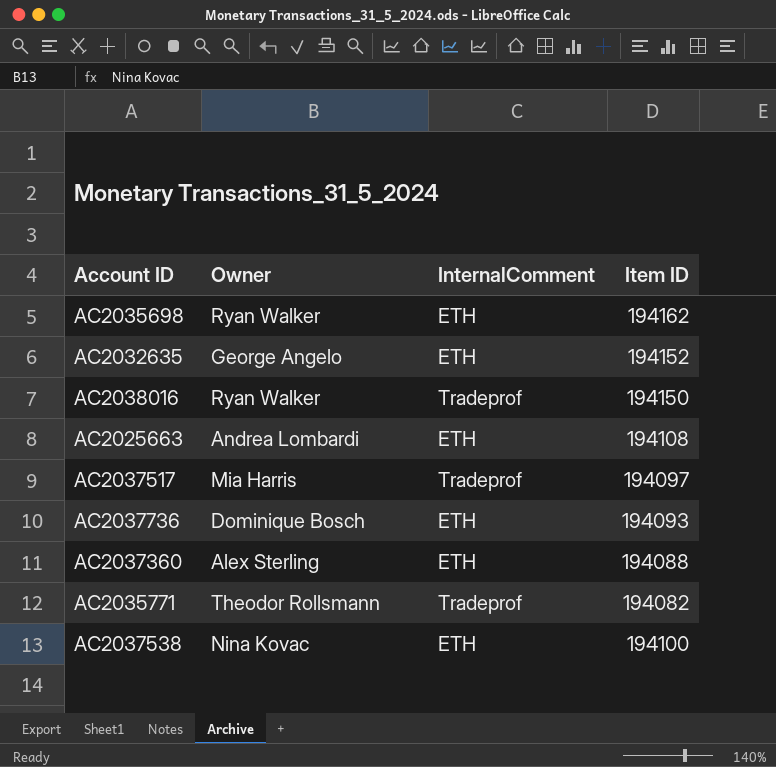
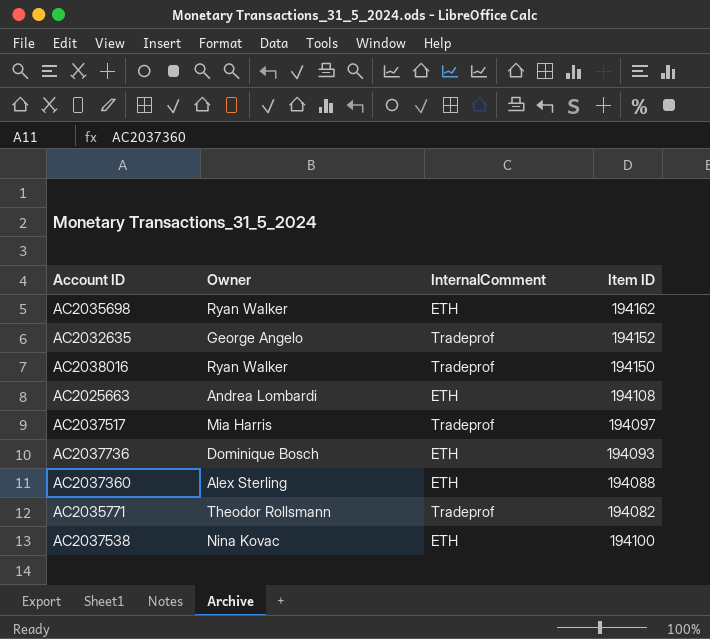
AC2032635 | InternalComment: ETH -> Tradeprof

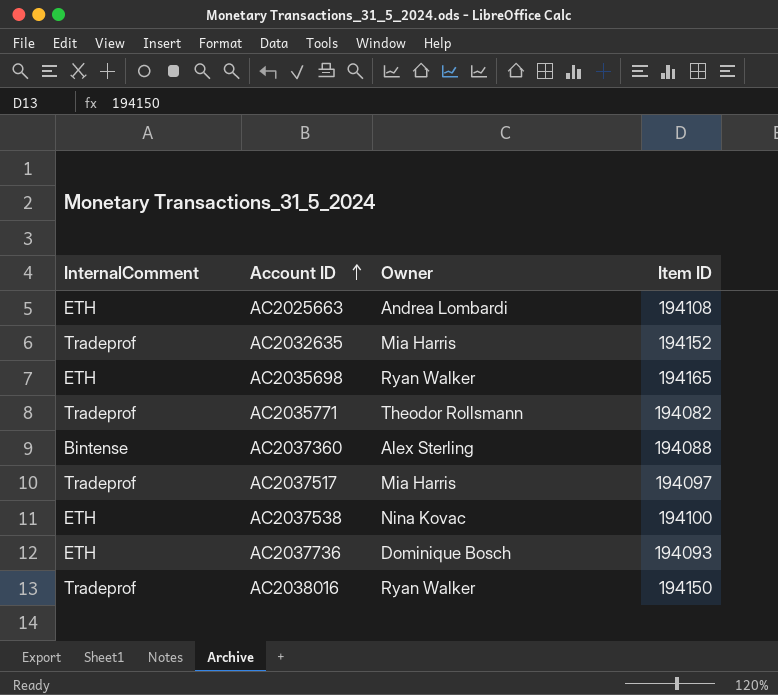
row order: none -> Account ID ascending
column InternalComment | position: 3 -> 1
AC2032635 | Owner: George Angelo -> Mia Harris
AC2035698 | Item ID: 194162 -> 194165
AC2037360 | InternalComment: ETH -> Bintense

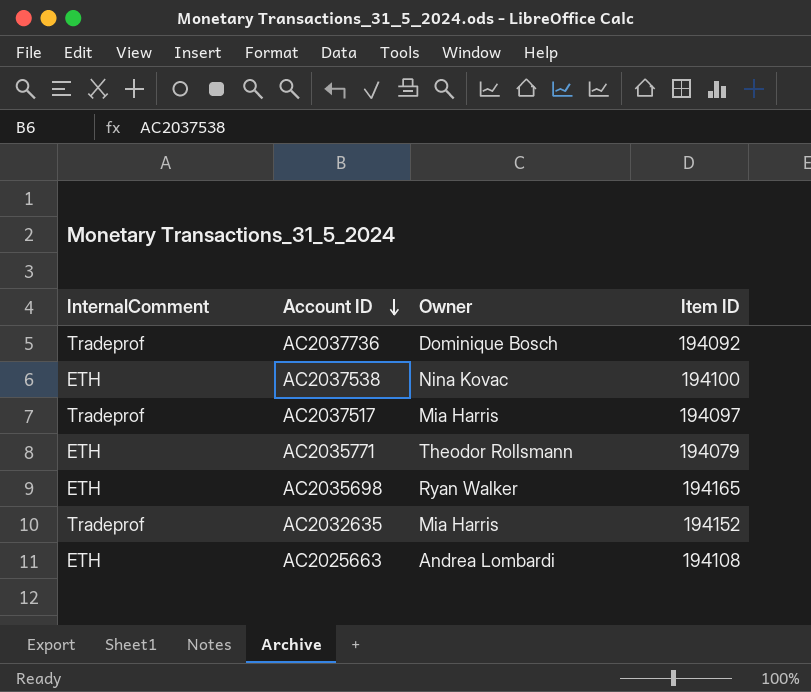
row order: Account ID ascending -> Account ID descending
row AC2037360: Bintense | Alex Sterling | 194088 -> none
row AC2038016: Tradeprof | Ryan Walker | 194150 -> none
AC2037736 | InternalComment: ETH -> Tradeprof
AC2037736 | Item ID: 194093 -> 194092
AC2035771 | InternalComment: Tradeprof -> ETH
AC2035771 | Item ID: 194082 -> 194079

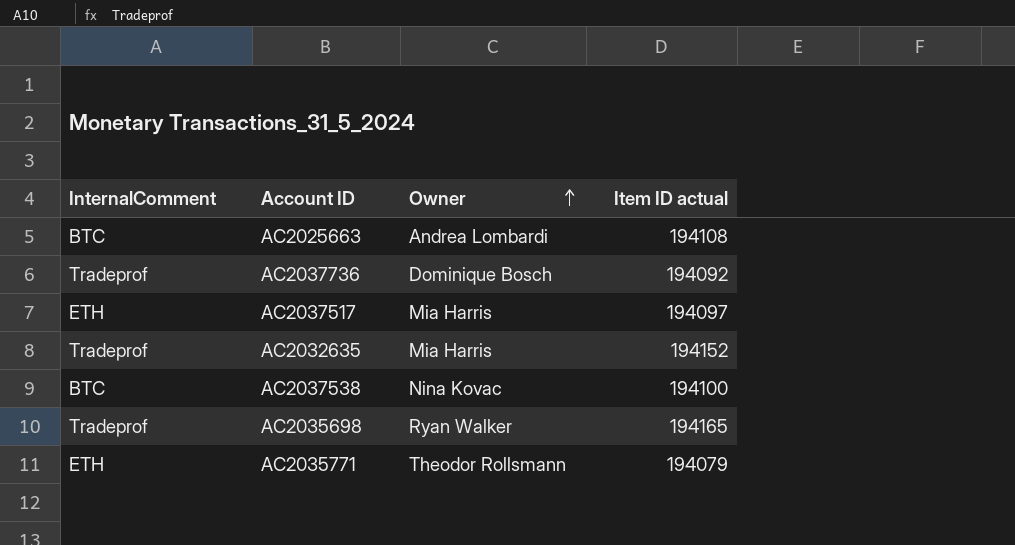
row order: Account ID descending -> Owner ascending
column name: Item ID -> Item ID actual
AC2025663 | InternalComment: ETH -> BTC
AC2037517 | InternalComment: Tradeprof -> ETH
AC2037538 | InternalComment: ETH -> BTC
AC2035698 | InternalComment: ETH -> Tradeprof

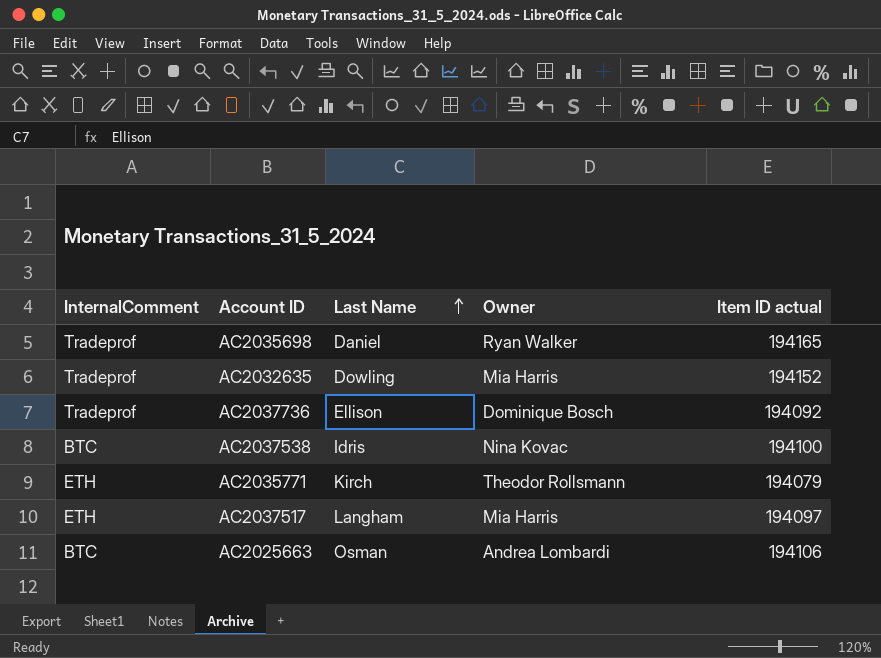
row order: Owner ascending -> Last Name ascending
column Last Name | position: none -> 3
AC2025663 | Item ID actual: 194108 -> 194106

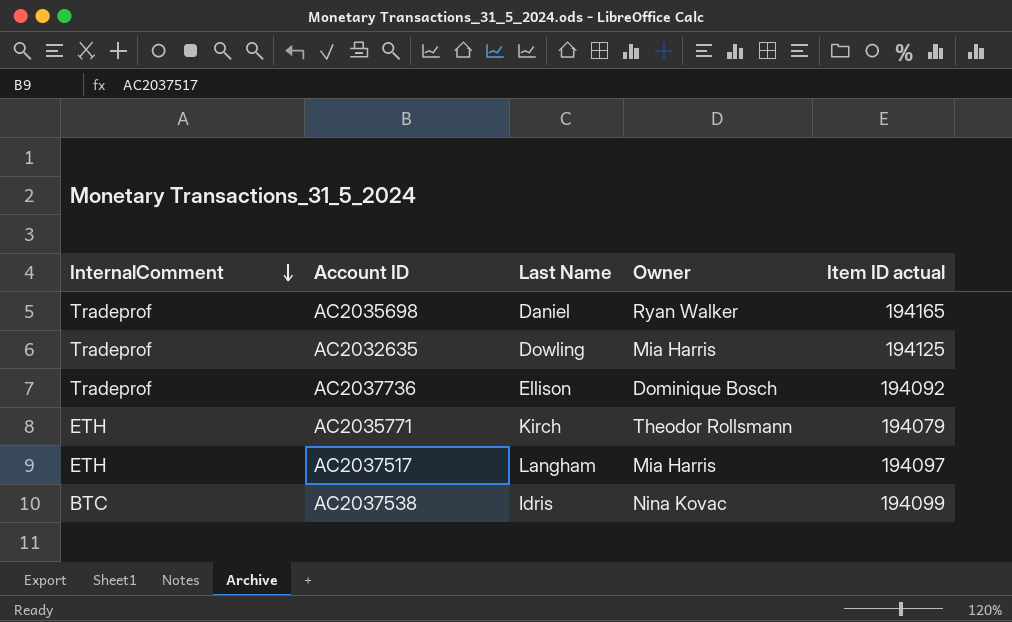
row order: Last Name ascending -> InternalComment descending
row AC2025663: BTC | Osman | Andrea Lombardi | 194106 -> none
AC2032635 | Item ID actual: 194152 -> 194125
AC2037538 | Item ID actual: 194100 -> 194099

